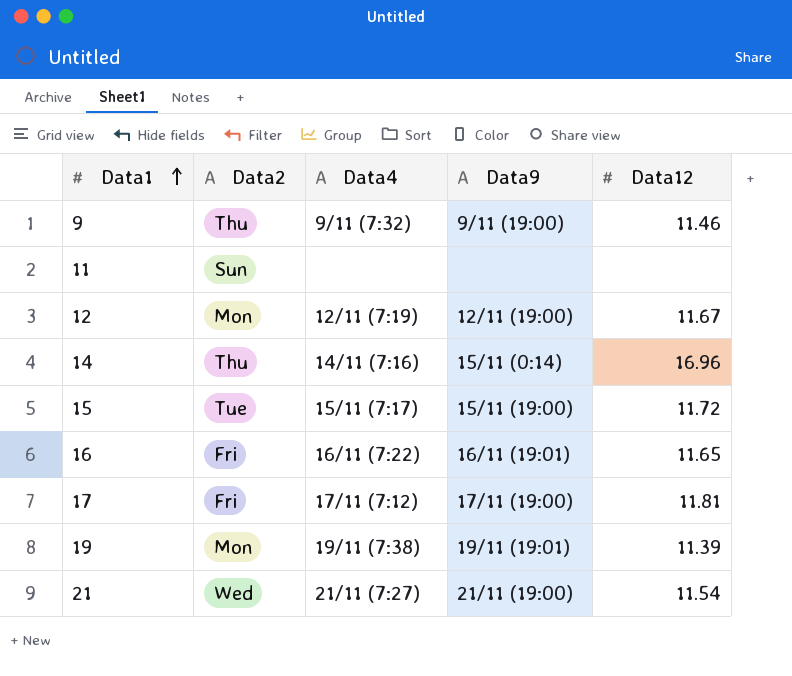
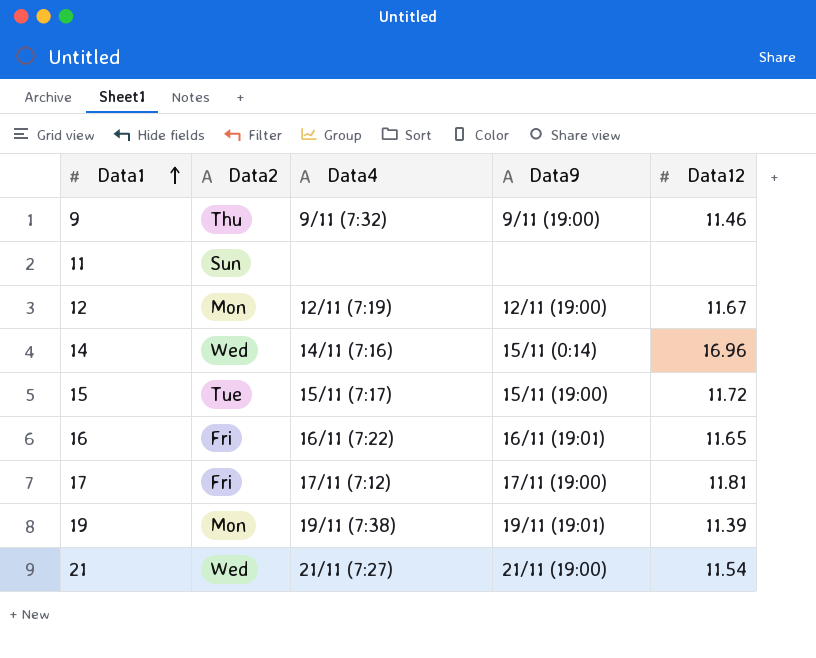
14 | Data2: Thu -> Wed

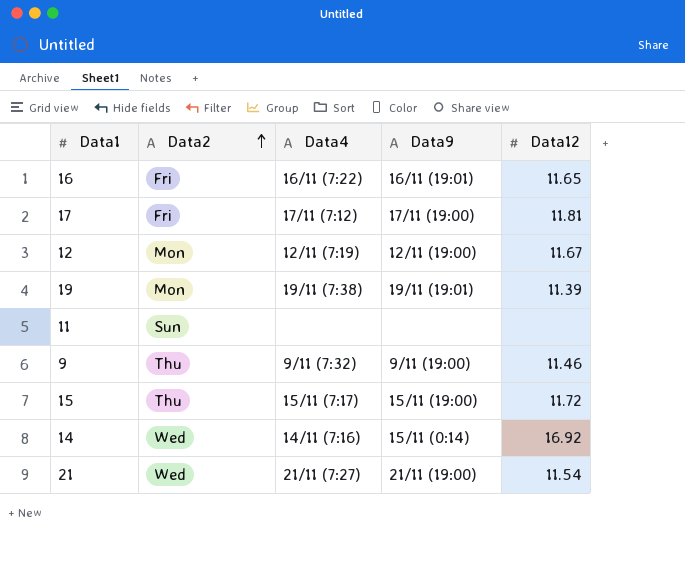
row order: Data1 ascending -> Data2 ascending
15 | Data2: Tue -> Thu
14 | Data12: 16.96 -> 16.92

